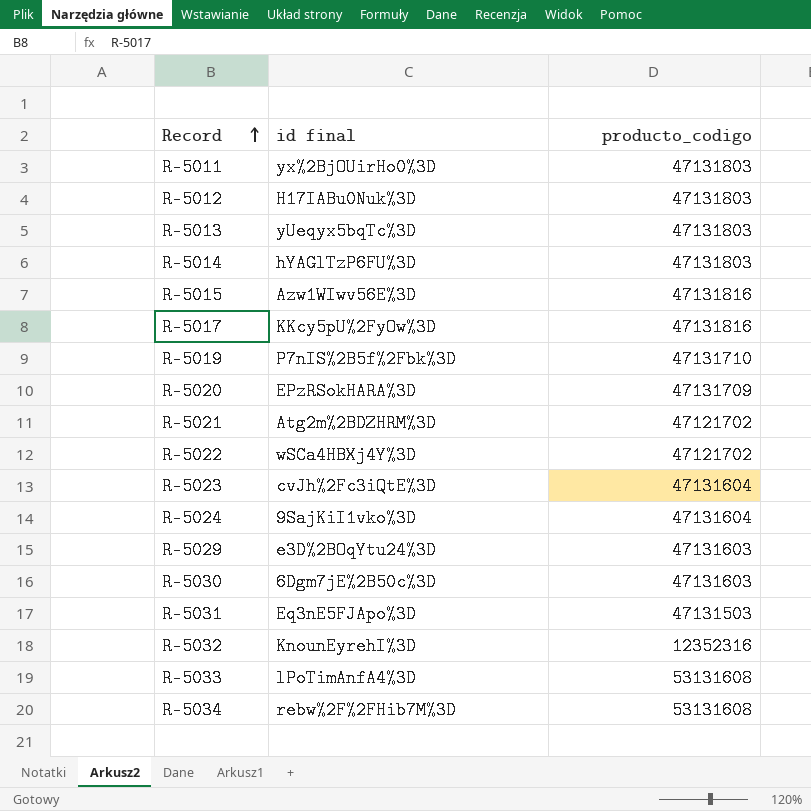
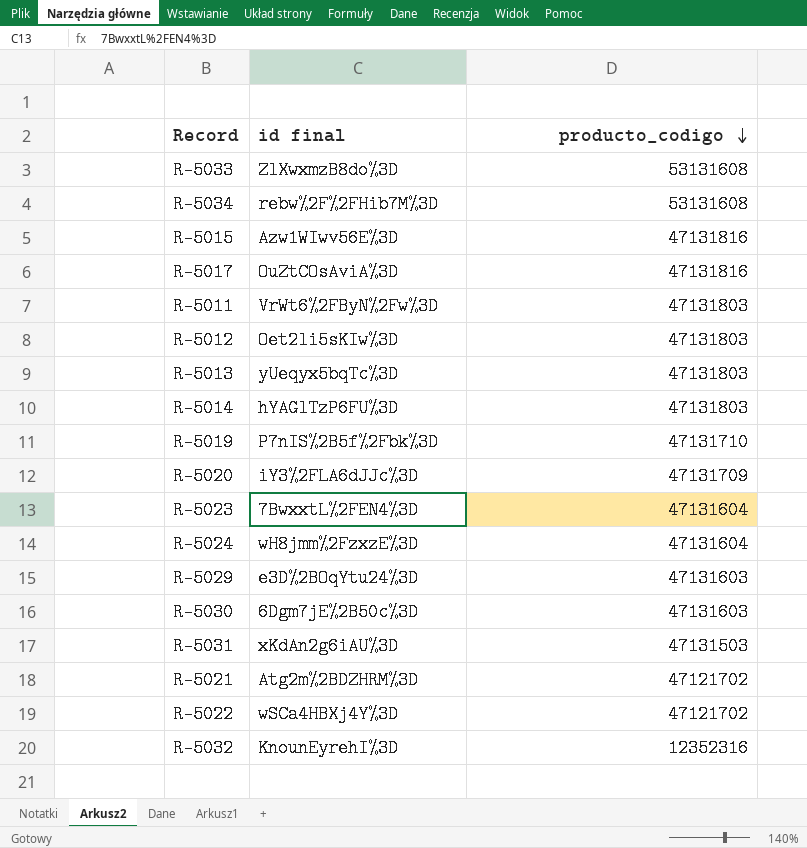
row order: Record ascending -> producto_codigo descending
R-5033 | id final: lPoTimAnfA4%3D -> ZlXwxmzB8do%3D
R-5017 | id final: KKcy5pU%2FyOw%3D -> OuZtCOsAviA%3D
R-5011 | id final: yx%2BjOUirHo0%3D -> VrWt6%2FByN%2Fw%3D
R-5012 | id final: H17IABu0Nuk%3D -> Oet2li5sKIw%3D
R-5020 | id final: EPzRSokHARA%3D -> iY3%2FLA6dJJc%3D
R-5023 | id final: cvJh%2Fc3iQtE%3D -> 7BwxxtL%2FEN4%3D
R-5024 | id final: 9SajKiI1vko%3D -> wH8jmm%2FzxzE%3D
R-5031 | id final: Eq3nE5FJApo%3D -> xKdAn2g6iAU%3D

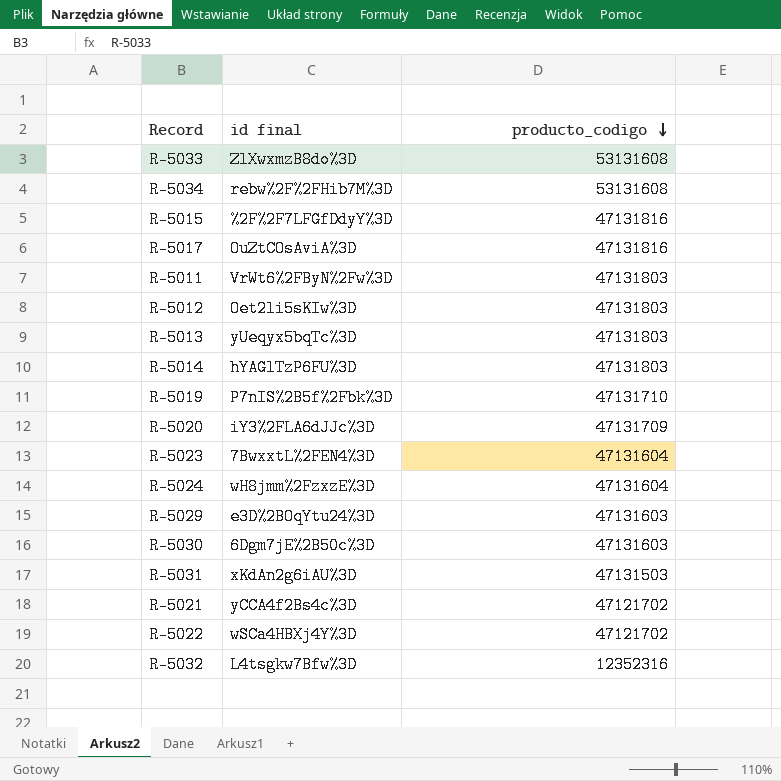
R-5015 | id final: Azw1WIwv56E%3D -> %2F%2F7LFGfDdyY%3D
R-5021 | id final: Atg2m%2BDZHRM%3D -> yCCA4f2Bs4c%3D
R-5032 | id final: KnounEyrehI%3D -> L4tsgkw7Bfw%3D

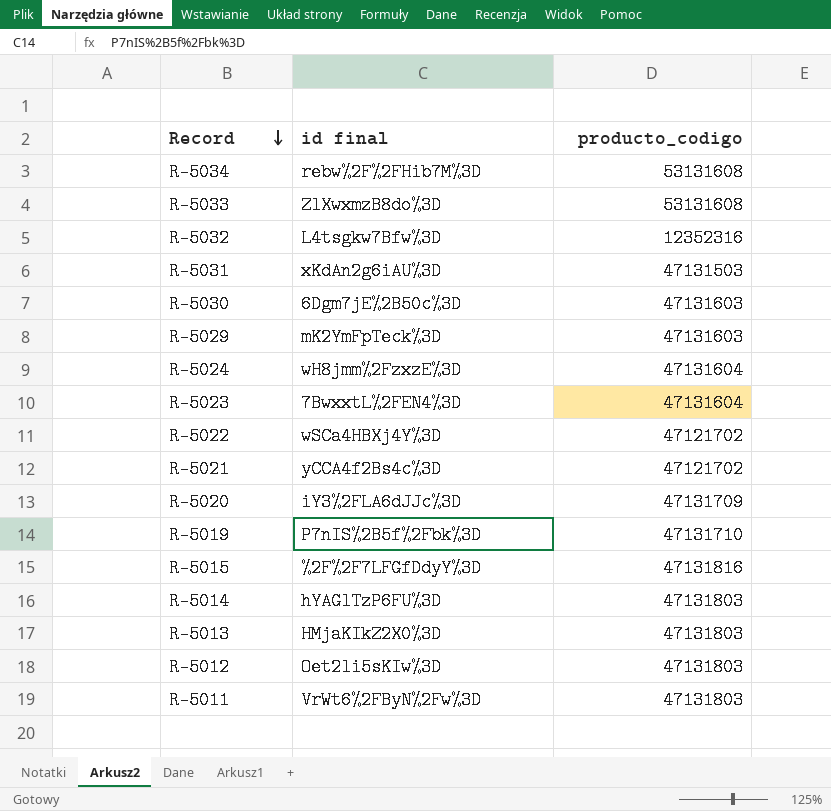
row order: producto_codigo descending -> Record descending
row R-5017: OuZtCOsAviA%3D | 47131816 -> none
R-5029 | id final: e3D%2BOqYtu24%3D -> mK2YmFpTeck%3D
R-5013 | id final: yUeqyx5bqTc%3D -> HMjaKIkZ2X0%3D

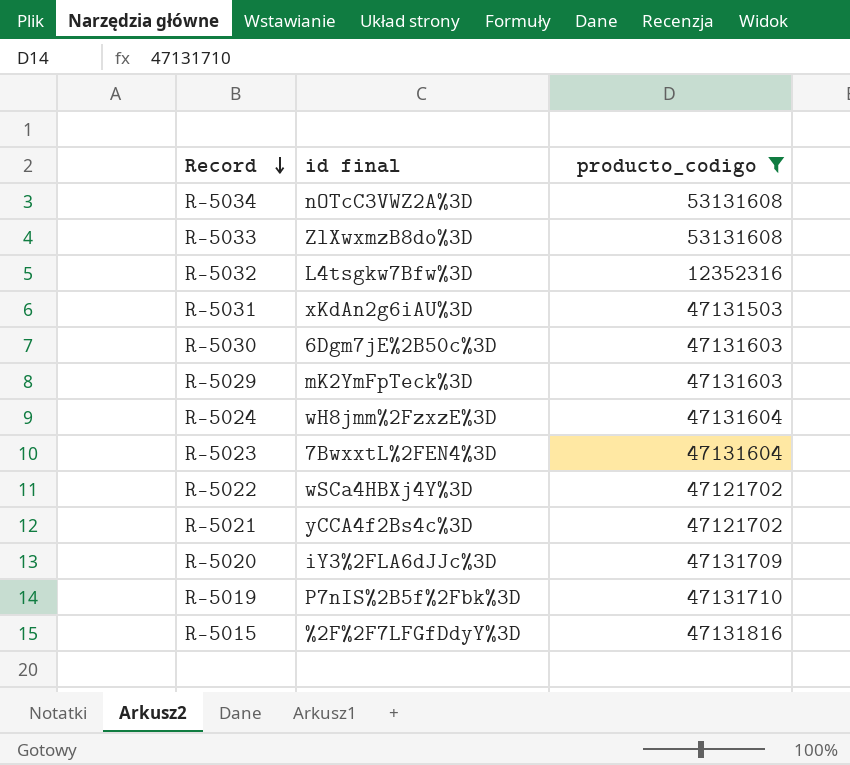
filter: none -> producto_codigo != 47131803
R-5034 | id final: rebw%2F%2FHib7M%3D -> nOTcC3VWZ2A%3D

